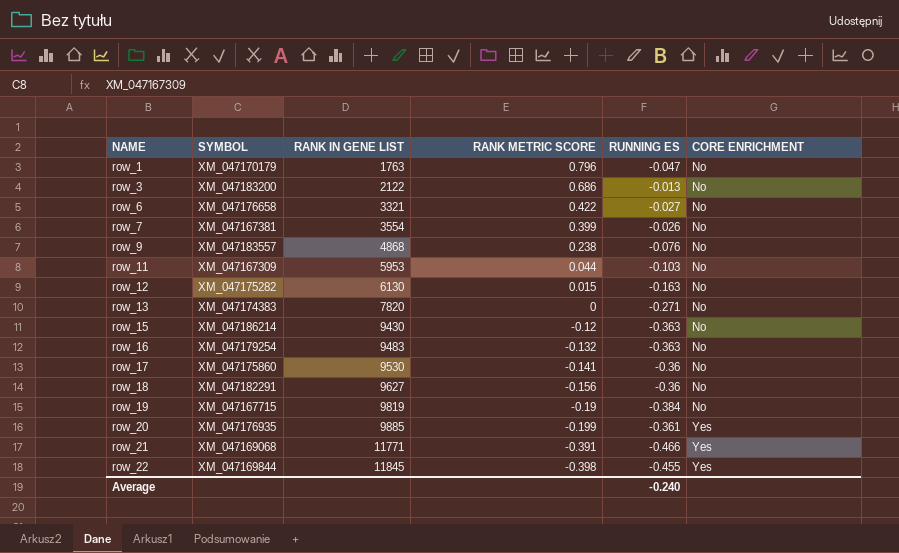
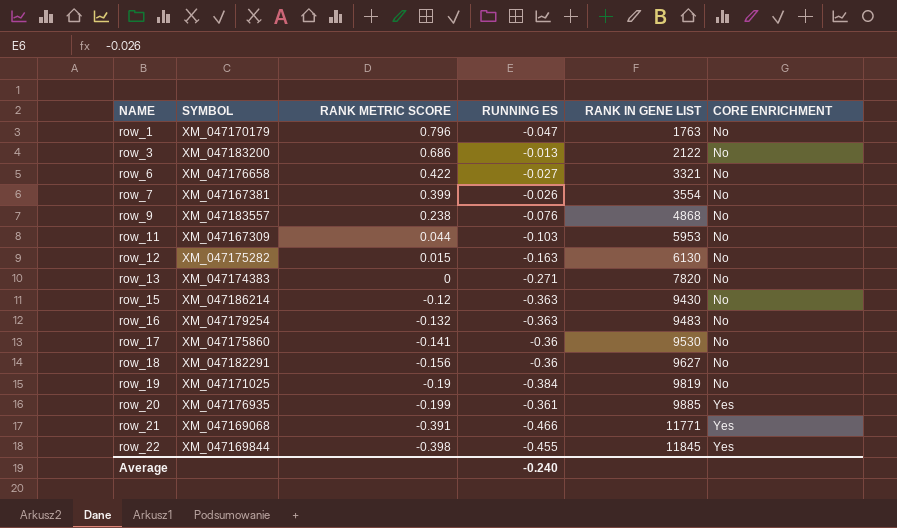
column RANK IN GENE LIST | position: 3 -> 5
row_19 | SYMBOL: XM_047167715 -> XM_047171025

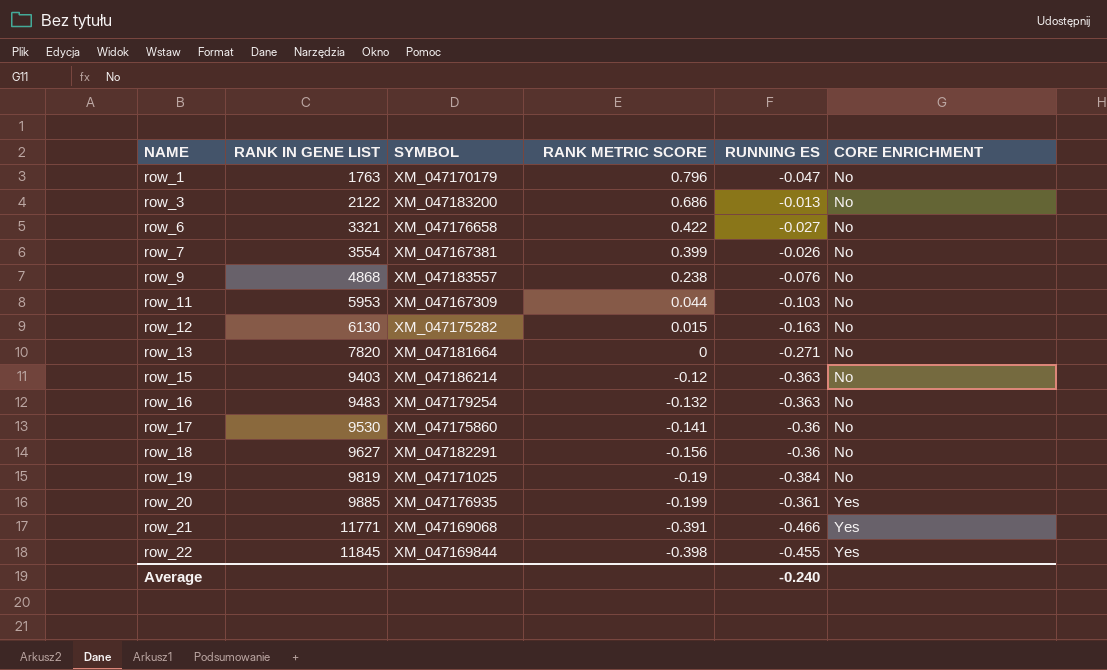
column RANK IN GENE LIST | position: 5 -> 2
row_13 | SYMBOL: XM_047174383 -> XM_047181664
row_15 | RANK IN GENE LIST: 9430 -> 9403

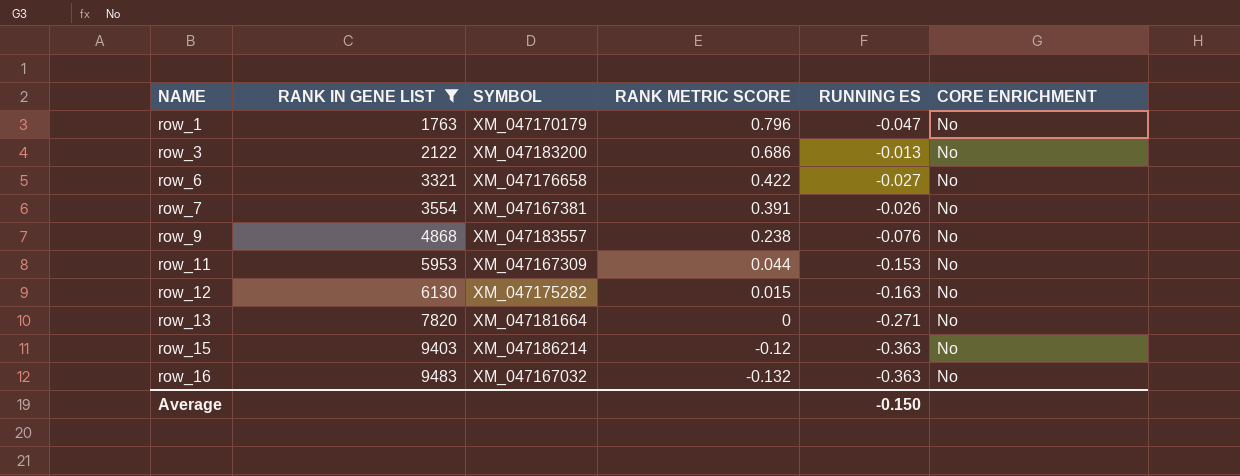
filter: none -> RANK IN GENE LIST <= 9483
row_7 | RANK METRIC SCORE: 0.399 -> 0.391
row_11 | RUNNING ES: -0.103 -> -0.153
row_16 | SYMBOL: XM_047179254 -> XM_047167032
Average | RUNNING ES: -0.240 -> -0.150

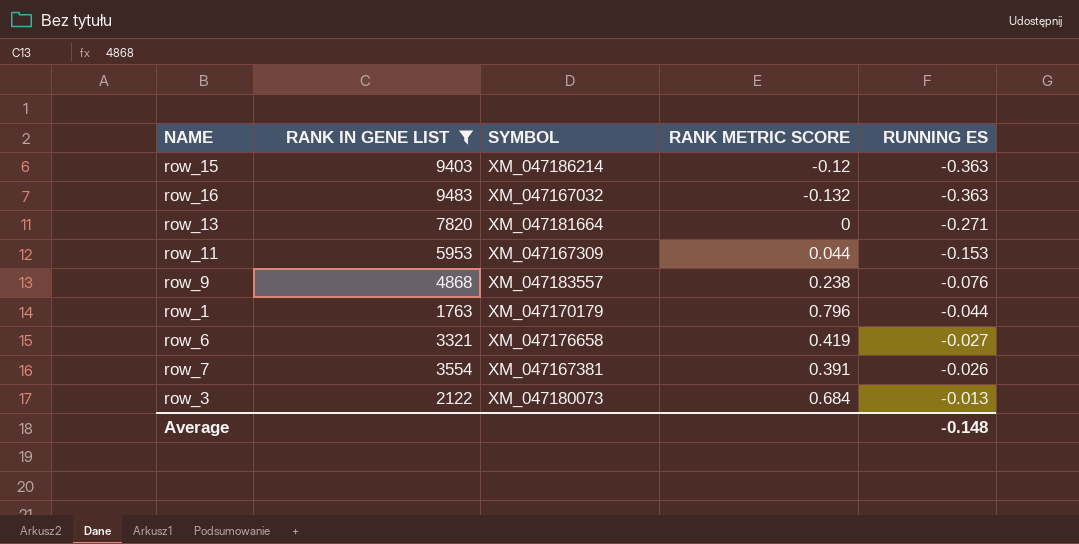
row order: NAME ascending -> RUNNING ES ascending
column CORE ENRICHMENT | position: 6 -> none
row row_12: 6130 | XM_047175282 | 0.015 | -0.163 | No -> none
row_1 | RUNNING ES: -0.047 -> -0.044
row_6 | RANK METRIC SCORE: 0.422 -> 0.419
row_3 | SYMBOL: XM_047183200 -> XM_047180073
row_3 | RANK METRIC SCORE: 0.686 -> 0.684
Average | RUNNING ES: -0.150 -> -0.148

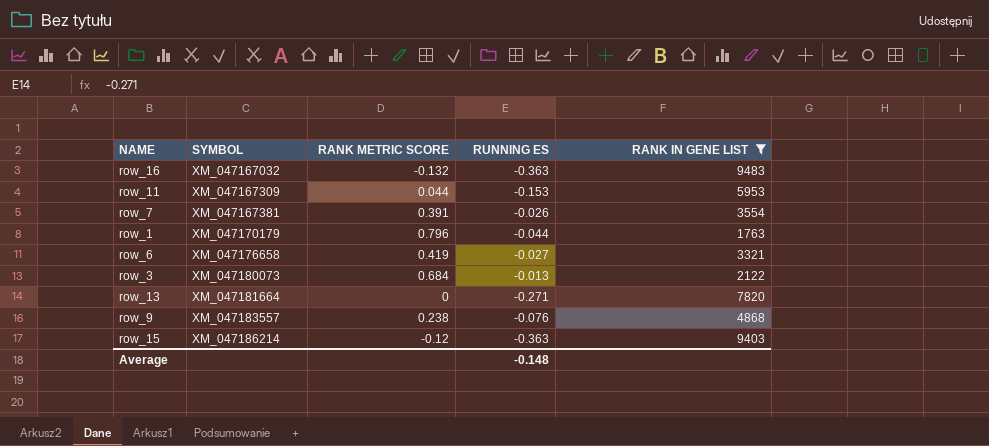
row order: RUNNING ES ascending -> SYMBOL ascending
column RANK IN GENE LIST | position: 2 -> 5

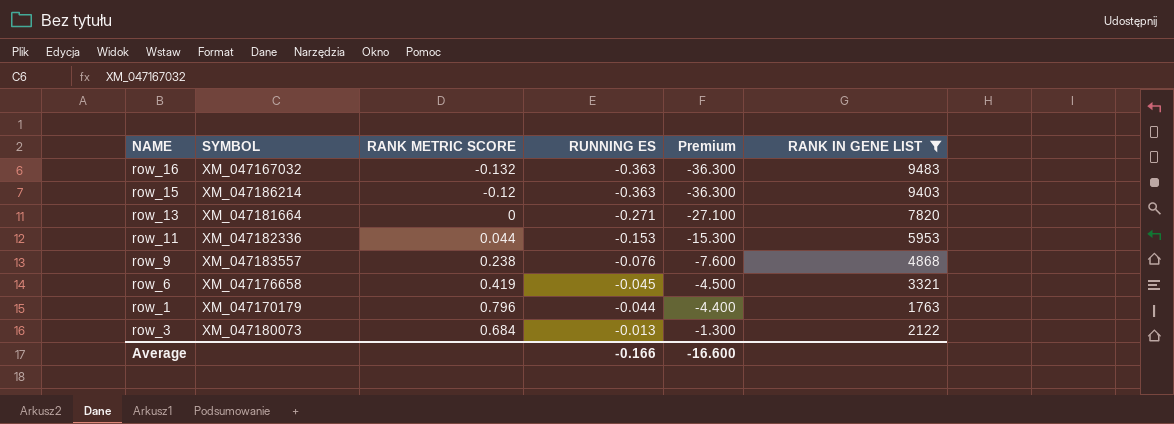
row order: SYMBOL ascending -> RUNNING ES ascending
column Premium | formula: none -> [RUNNING ES] * 100
row row_7: XM_047167381 | 0.391 | -0.026 | 3554 -> none
row_11 | SYMBOL: XM_047167309 -> XM_047182336
row_6 | RUNNING ES: -0.027 -> -0.045
Average | RUNNING ES: -0.148 -> -0.166

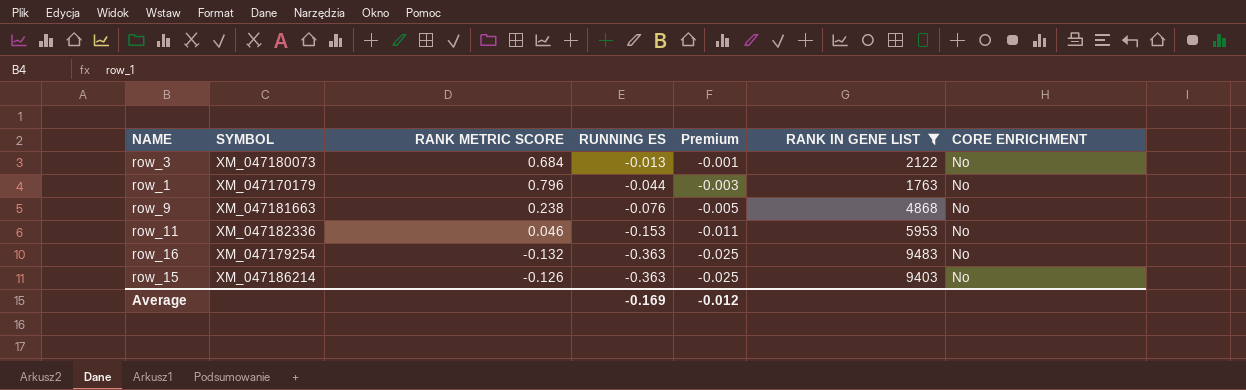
row order: RUNNING ES ascending -> RUNNING ES descending
column Premium | formula: [RUNNING ES] * 100 -> [RUNNING ES] * 0.07
column CORE ENRICHMENT | position: none -> 7
row row_13: XM_047181664 | 0 | -0.271 | -27.100 | 7820 -> none
row row_6: XM_047176658 | 0.419 | -0.045 | -4.500 | 3321 -> none
row_9 | SYMBOL: XM_047183557 -> XM_047181663
row_11 | RANK METRIC SCORE: 0.044 -> 0.046
row_16 | SYMBOL: XM_047167032 -> XM_047179254
row_15 | RANK METRIC SCORE: -0.12 -> -0.126
Average | RUNNING ES: -0.166 -> -0.169
Average | Premium: -16.600 -> -0.012

